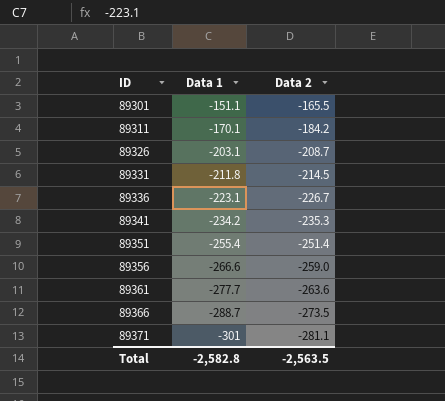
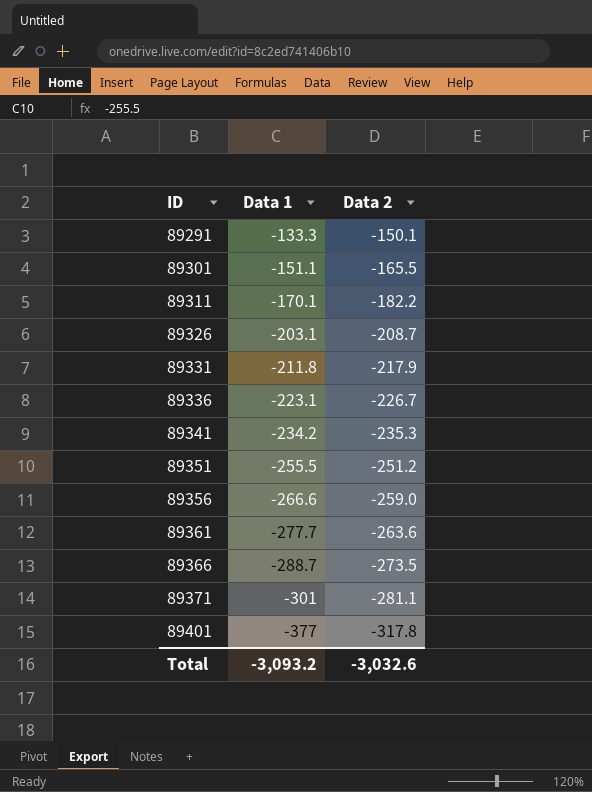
row 89291: none -> -133.3 | -150.1
89311 | Data 2: -184.2 -> -182.2
89331 | Data 2: -214.5 -> -217.9
89351 | Data 1: -255.4 -> -255.5
89351 | Data 2: -251.4 -> -251.2
row 89401: none -> -377 | -317.8
Total | Data 1: -2,582.8 -> -3,093.2
Total | Data 2: -2,563.5 -> -3,032.6

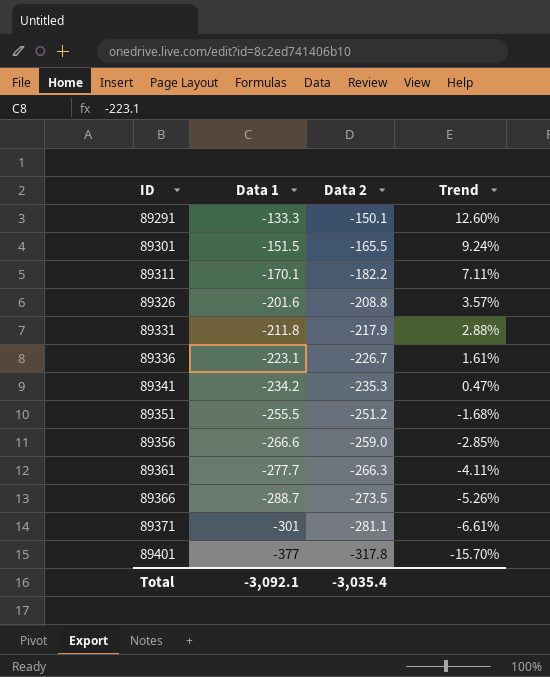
column Trend | formula: none -> ([Data 2] - [Data 1]) / [Data 1]
89301 | Data 1: -151.1 -> -151.5
89326 | Data 1: -203.1 -> -201.6
89326 | Data 2: -208.7 -> -208.8
89361 | Data 2: -263.6 -> -266.3
Total | Data 1: -3,093.2 -> -3,092.1
Total | Data 2: -3,032.6 -> -3,035.4

